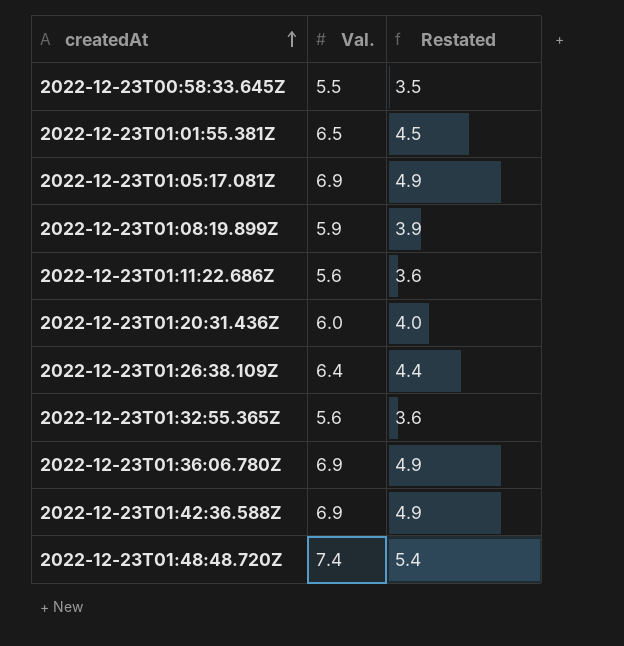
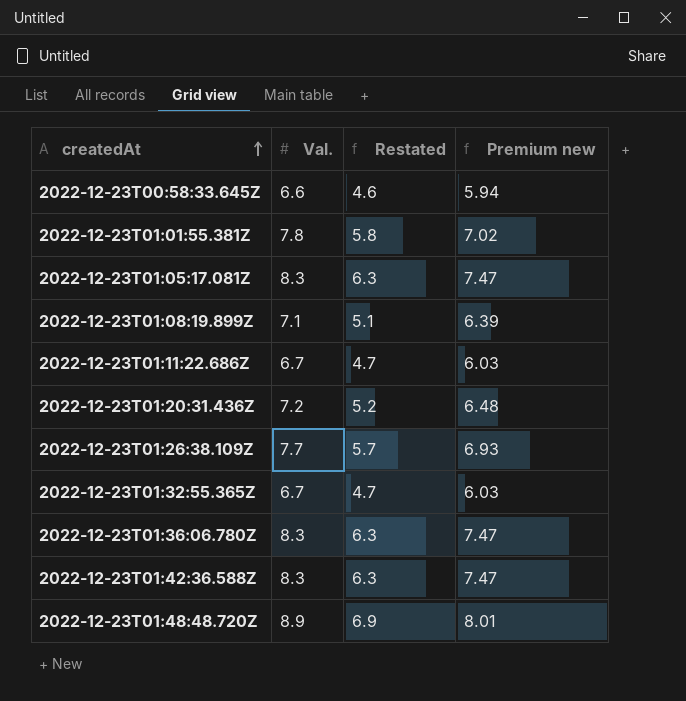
column Premium new | formula: none -> [Val.] * 0.9
2022-12-23T00:58:33.645Z | Val.: 5.5 -> 6.6
2022-12-23T00:58:33.645Z | Restated: 3.5 -> 4.6
2022-12-23T01:01:55.381Z | Val.: 6.5 -> 7.8
2022-12-23T01:01:55.381Z | Restated: 4.5 -> 5.8
2022-12-23T01:05:17.081Z | Val.: 6.9 -> 8.3
2022-12-23T01:05:17.081Z | Restated: 4.9 -> 6.3
2022-12-23T01:08:19.899Z | Val.: 5.9 -> 7.1
2022-12-23T01:08:19.899Z | Restated: 3.9 -> 5.1
2022-12-23T01:11:22.686Z | Val.: 5.6 -> 6.7
2022-12-23T01:11:22.686Z | Restated: 3.6 -> 4.7
2022-12-23T01:20:31.436Z | Val.: 6.0 -> 7.2
2022-12-23T01:20:31.436Z | Restated: 4.0 -> 5.2
2022-12-23T01:26:38.109Z | Val.: 6.4 -> 7.7
2022-12-23T01:26:38.109Z | Restated: 4.4 -> 5.7
2022-12-23T01:32:55.365Z | Val.: 5.6 -> 6.7
2022-12-23T01:32:55.365Z | Restated: 3.6 -> 4.7
2022-12-23T01:36:06.780Z | Val.: 6.9 -> 8.3
2022-12-23T01:36:06.780Z | Restated: 4.9 -> 6.3
2022-12-23T01:42:36.588Z | Val.: 6.9 -> 8.3
2022-12-23T01:42:36.588Z | Restated: 4.9 -> 6.3
2022-12-23T01:48:48.720Z | Val.: 7.4 -> 8.9
2022-12-23T01:48:48.720Z | Restated: 5.4 -> 6.9

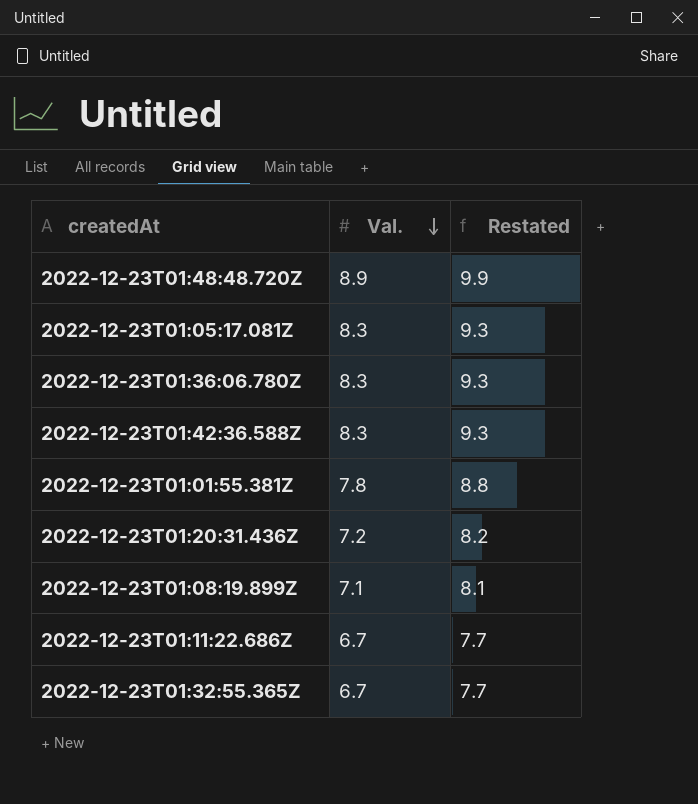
row order: createdAt ascending -> Val. descending
column Premium new | formula: [Val.] * 0.9 -> none
column Restated | formula: [Val.] - 2 -> [Val.] + 1
row 2022-12-23T00:58:33.645Z: 6.6 | 4.6 | 5.94 -> none
row 2022-12-23T01:26:38.109Z: 7.7 | 5.7 | 6.93 -> none

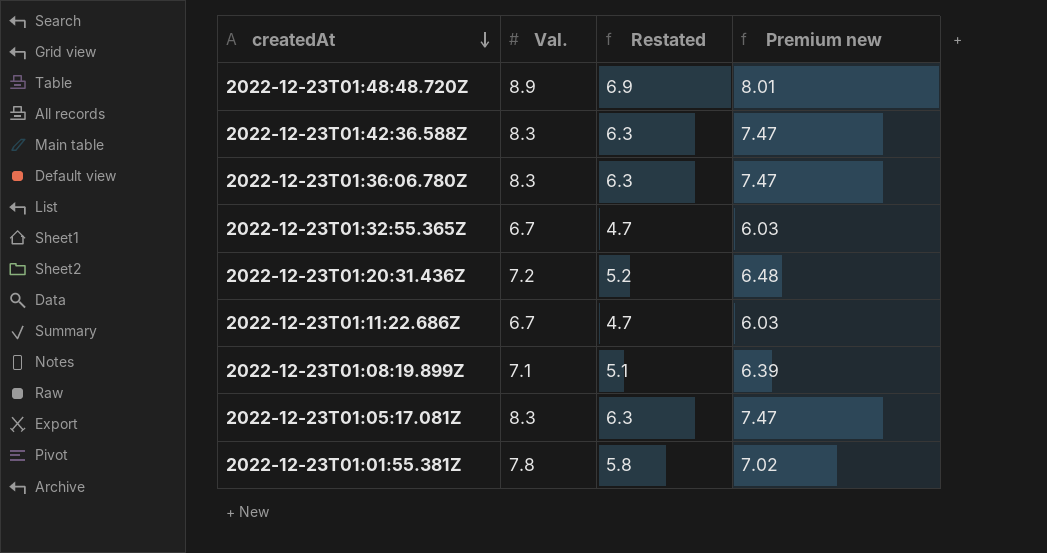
row order: Val. descending -> createdAt descending
column Restated | formula: [Val.] + 1 -> [Val.] - 2
column Premium new | formula: none -> [Val.] * 0.9

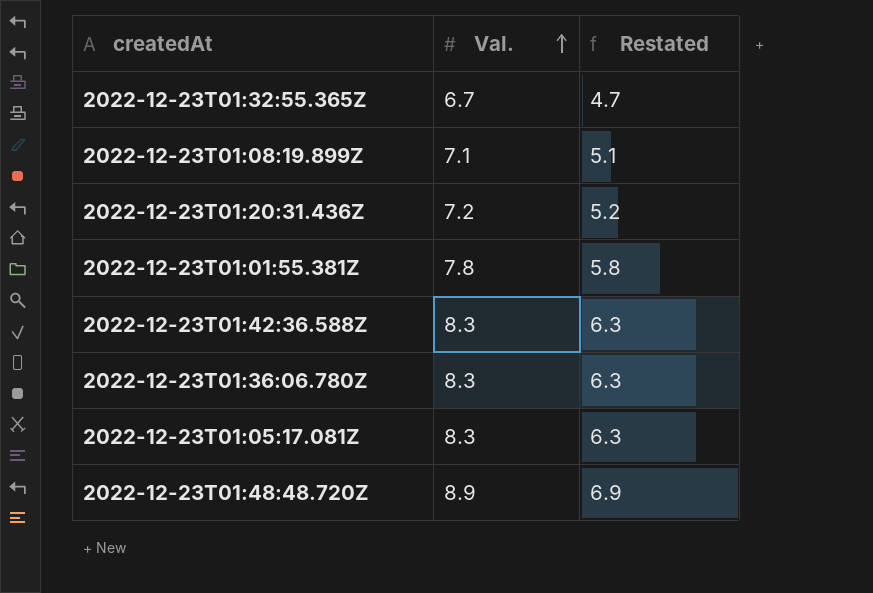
row order: createdAt descending -> Val. ascending
column Premium new | formula: [Val.] * 0.9 -> none
row 2022-12-23T01:11:22.686Z: 6.7 | 4.7 | 6.03 -> none

